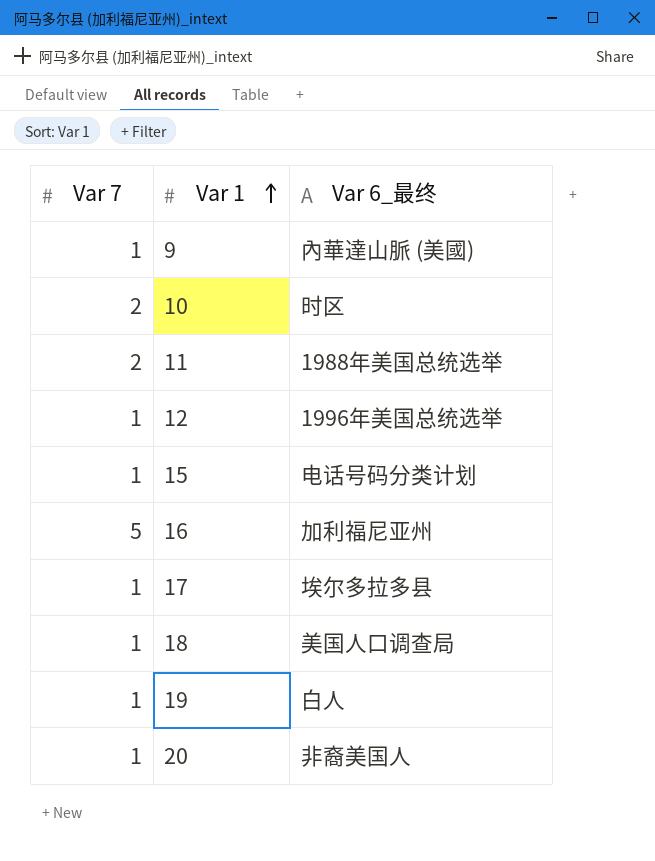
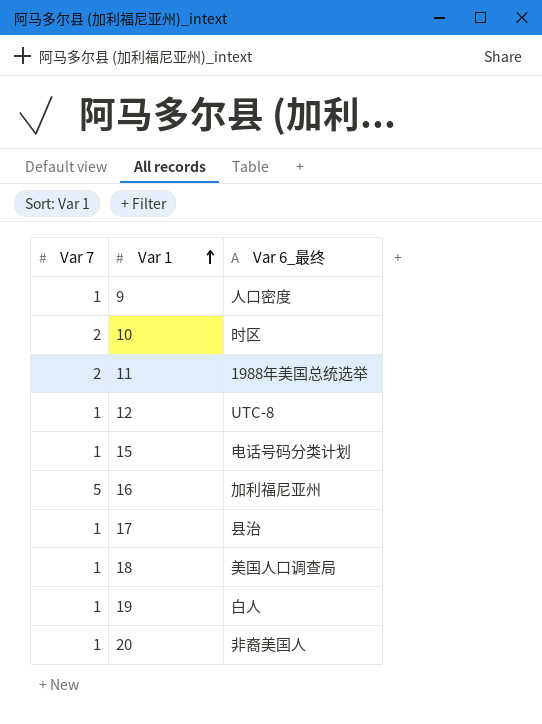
9 | Var 6_最终: 內華達山脈 (美國) -> 人口密度
12 | Var 6_最终: 1996年美国总统选举 -> UTC-8
17 | Var 6_最终: 埃尔多拉多县 -> 县治

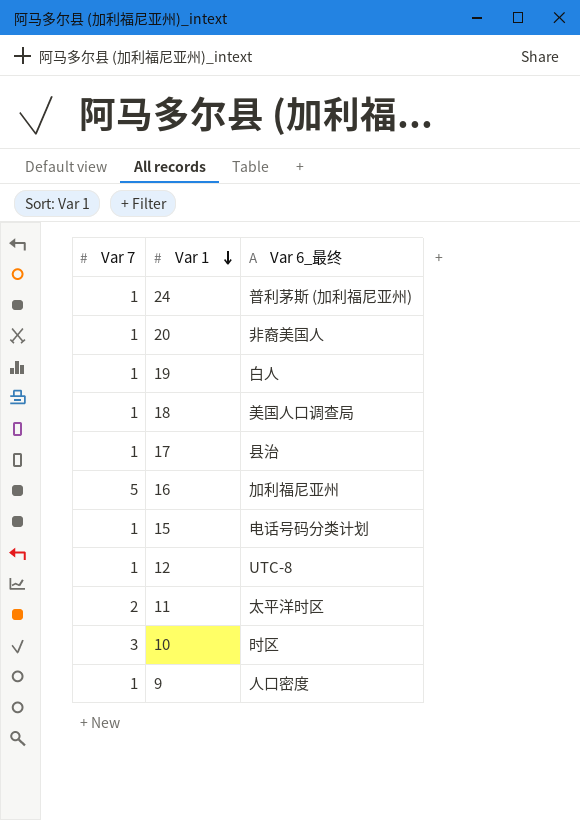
row order: Var 1 ascending -> Var 1 descending
row 24: none -> 1 | 普利茅斯 (加利福尼亚州)
11 | Var 6_最终: 1988年美国总统选举 -> 太平洋时区
10 | Var 7: 2 -> 3

